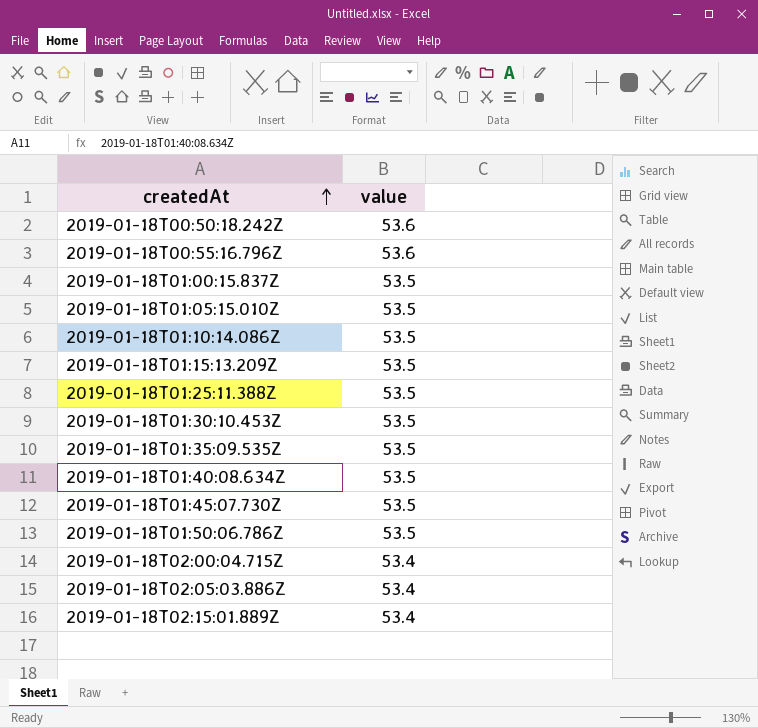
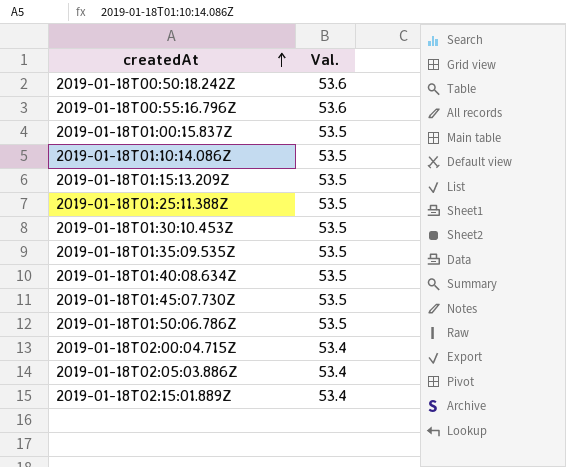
column name: value -> Val.
row 2019-01-18T01:05:15.010Z: 53.5 -> none

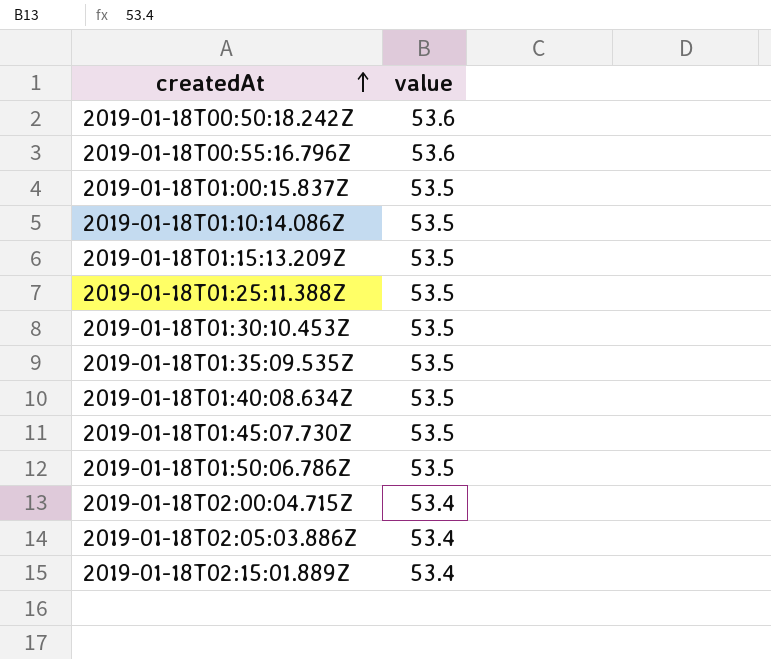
column name: Val. -> value

